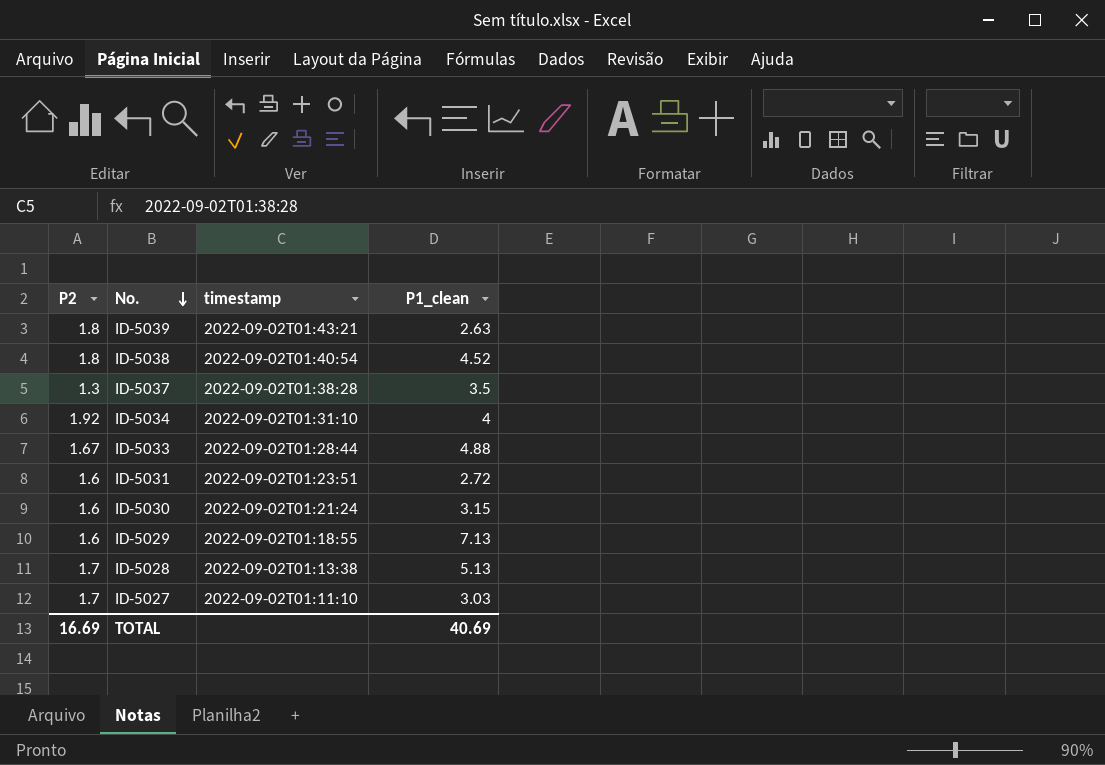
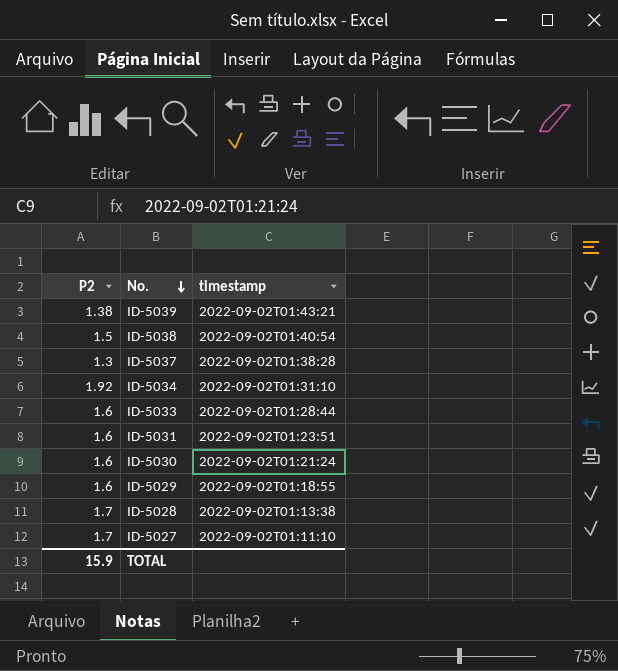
column P1_clean | position: 4 -> none
ID-5039 | P2: 1.8 -> 1.38
ID-5038 | P2: 1.8 -> 1.5
ID-5033 | P2: 1.67 -> 1.6
TOTAL | P2: 16.69 -> 15.9

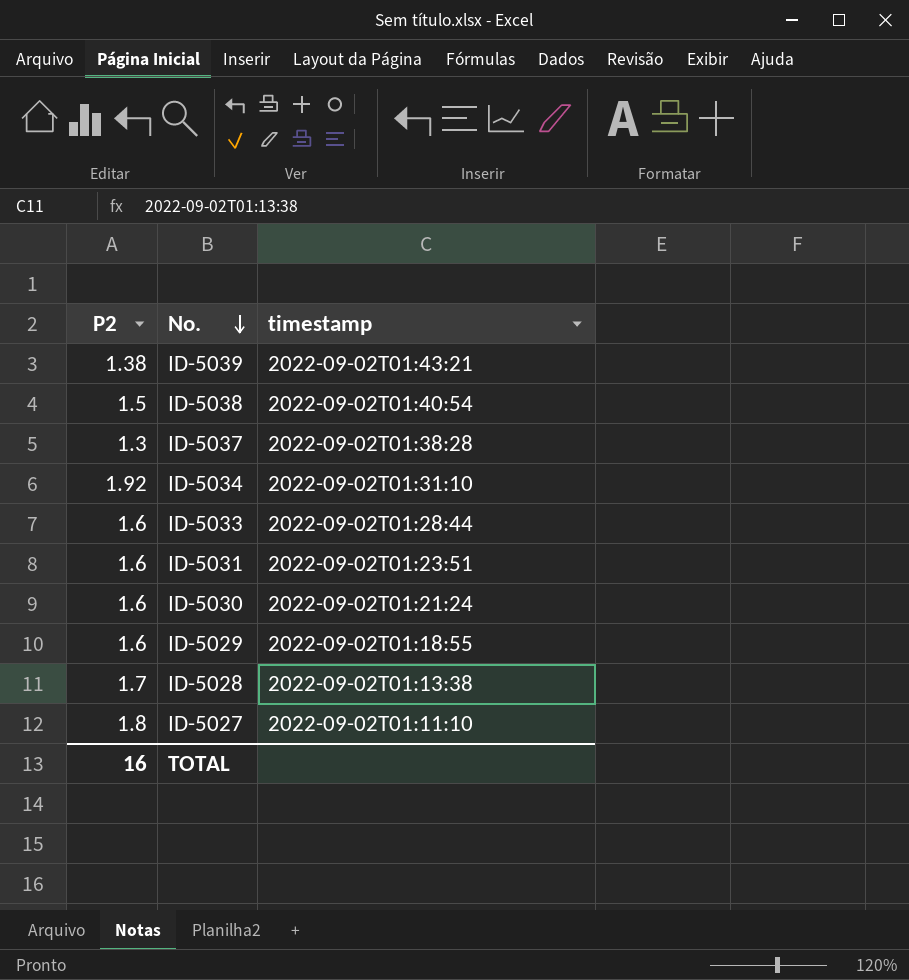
ID-5027 | P2: 1.7 -> 1.8
TOTAL | P2: 15.9 -> 16

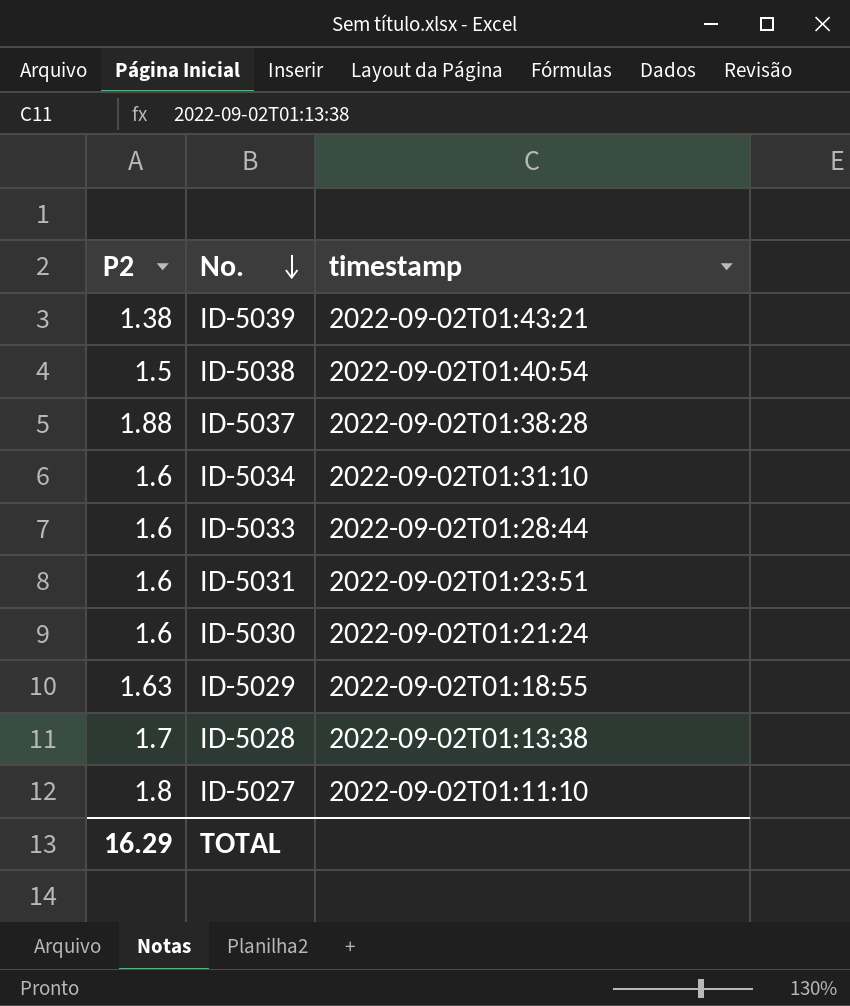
ID-5037 | P2: 1.3 -> 1.88
ID-5034 | P2: 1.92 -> 1.6
ID-5029 | P2: 1.6 -> 1.63
TOTAL | P2: 16 -> 16.29

